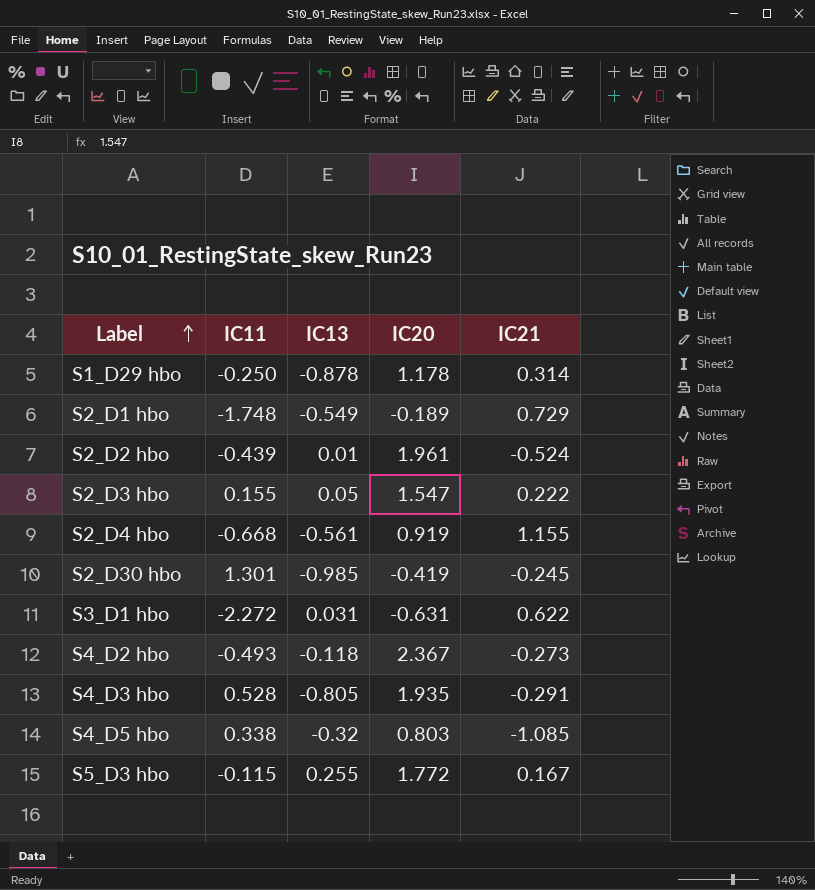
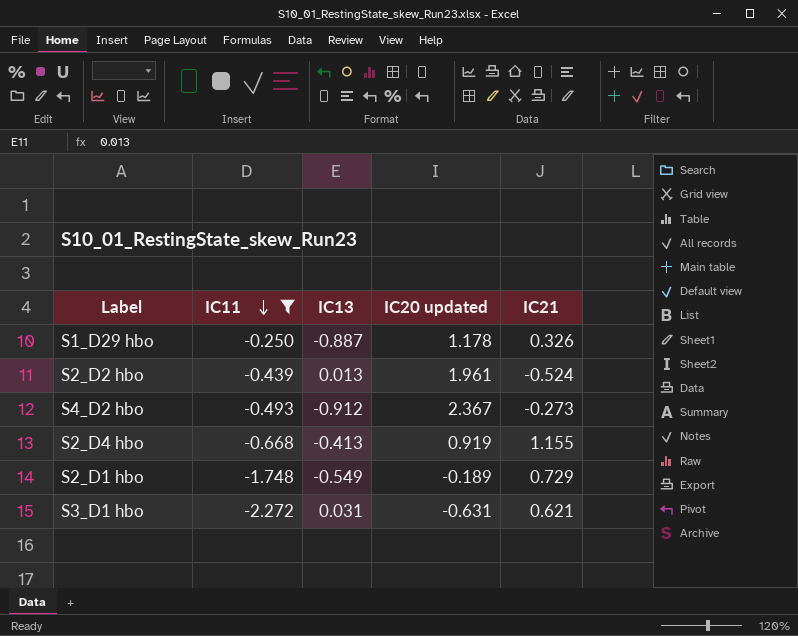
filter: none -> IC11 <= -0.250
row order: Label ascending -> IC11 descending
column name: IC20 -> IC20 updated
S1_D29 hbo | IC13: -0.878 -> -0.887
S1_D29 hbo | IC21: 0.314 -> 0.326
S2_D2 hbo | IC13: 0.01 -> 0.013
S4_D2 hbo | IC13: -0.118 -> -0.912
S2_D4 hbo | IC13: -0.561 -> -0.413
S3_D1 hbo | IC21: 0.622 -> 0.621

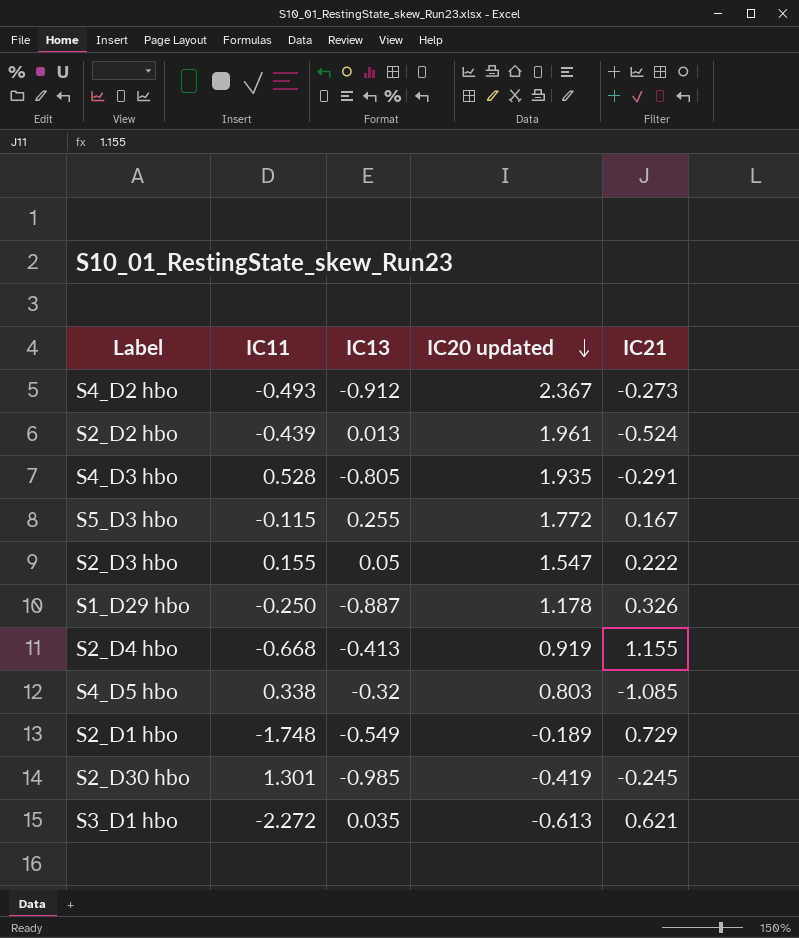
filter: IC11 <= -0.250 -> none
row order: IC11 descending -> IC20 updated descending
S3_D1 hbo | IC13: 0.031 -> 0.035
S3_D1 hbo | IC20 updated: -0.631 -> -0.613

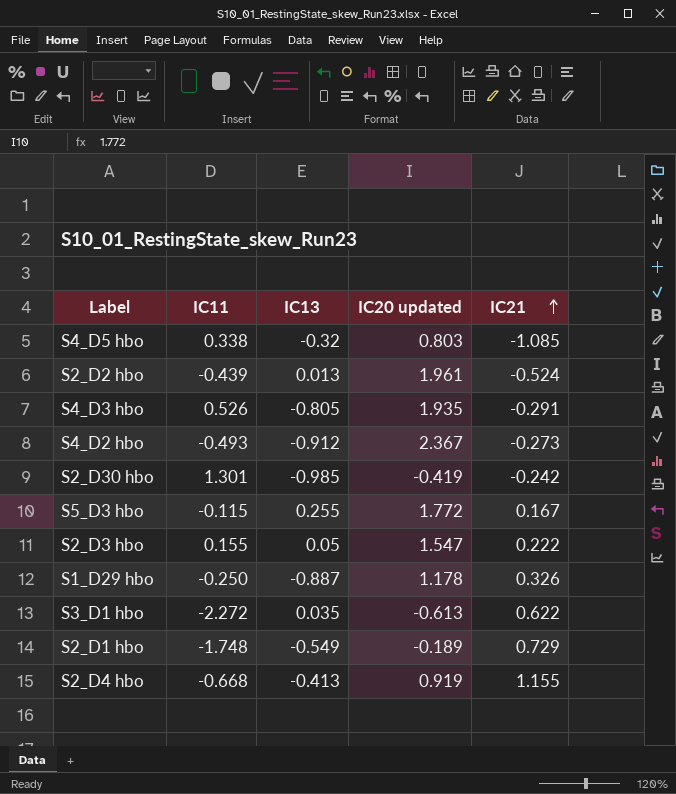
row order: IC20 updated descending -> IC21 ascending
S4_D3 hbo | IC11: 0.528 -> 0.526
S2_D30 hbo | IC21: -0.245 -> -0.242
S3_D1 hbo | IC21: 0.621 -> 0.622

